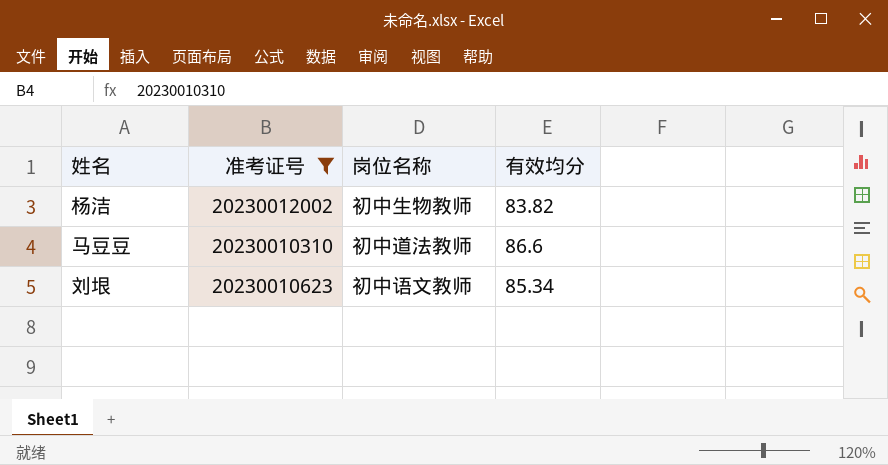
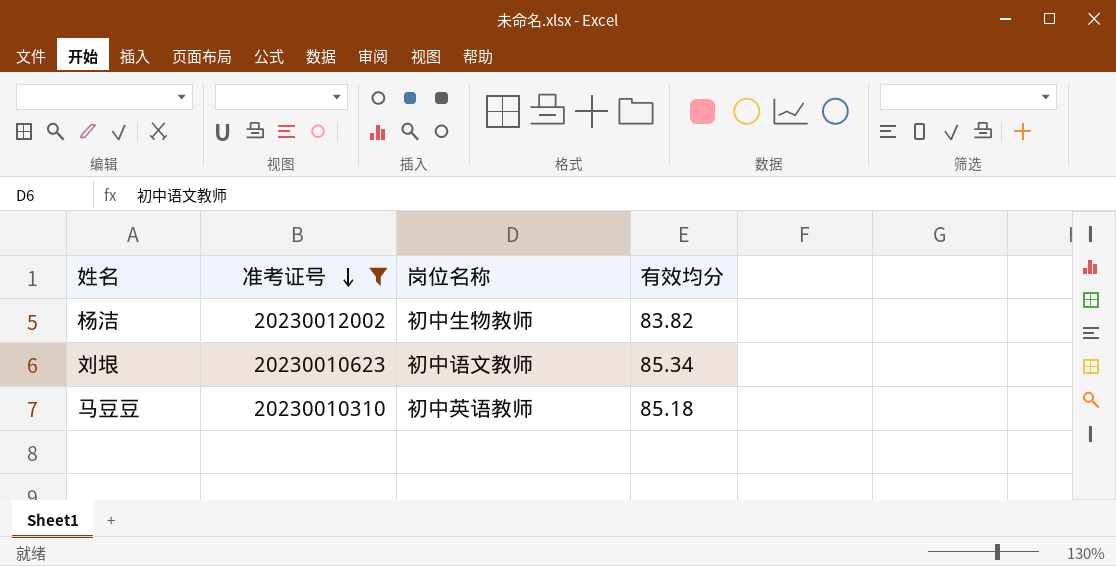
row order: none -> 准考证号 descending
马豆豆 | 岗位名称: 初中道法教师 -> 初中英语教师
马豆豆 | 有效均分: 86.6 -> 85.18

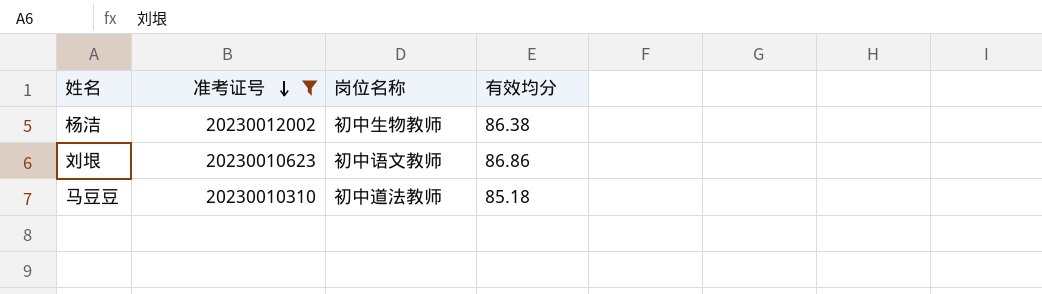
杨洁 | 有效均分: 83.82 -> 86.38
刘垠 | 有效均分: 85.34 -> 86.86
马豆豆 | 岗位名称: 初中英语教师 -> 初中道法教师

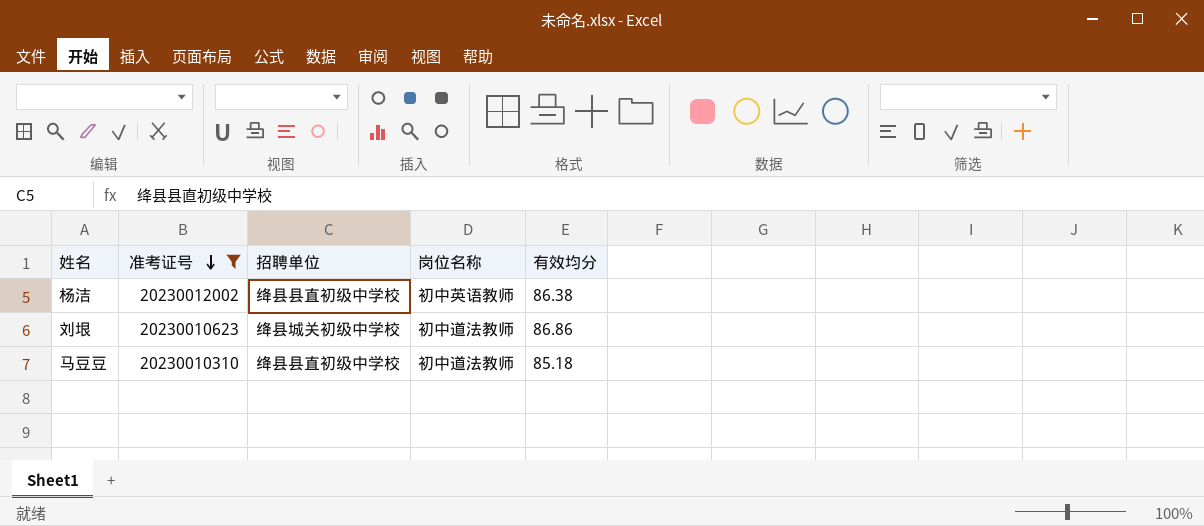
column 招聘单位 | position: none -> 3
杨洁 | 岗位名称: 初中生物教师 -> 初中英语教师
刘垠 | 岗位名称: 初中语文教师 -> 初中道法教师

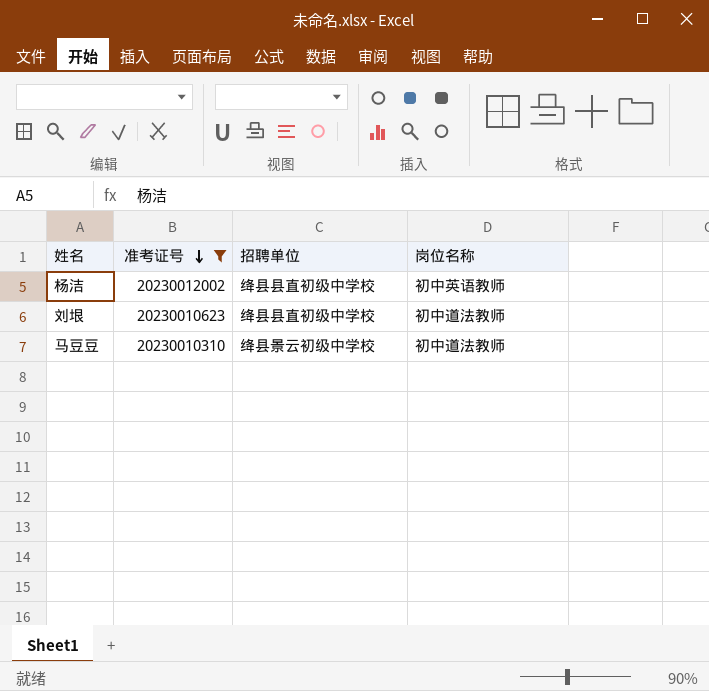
column 有效均分 | position: 5 -> none
刘垠 | 招聘单位: 绛县城关初级中学校 -> 绛县县直初级中学校
马豆豆 | 招聘单位: 绛县县直初级中学校 -> 绛县景云初级中学校

